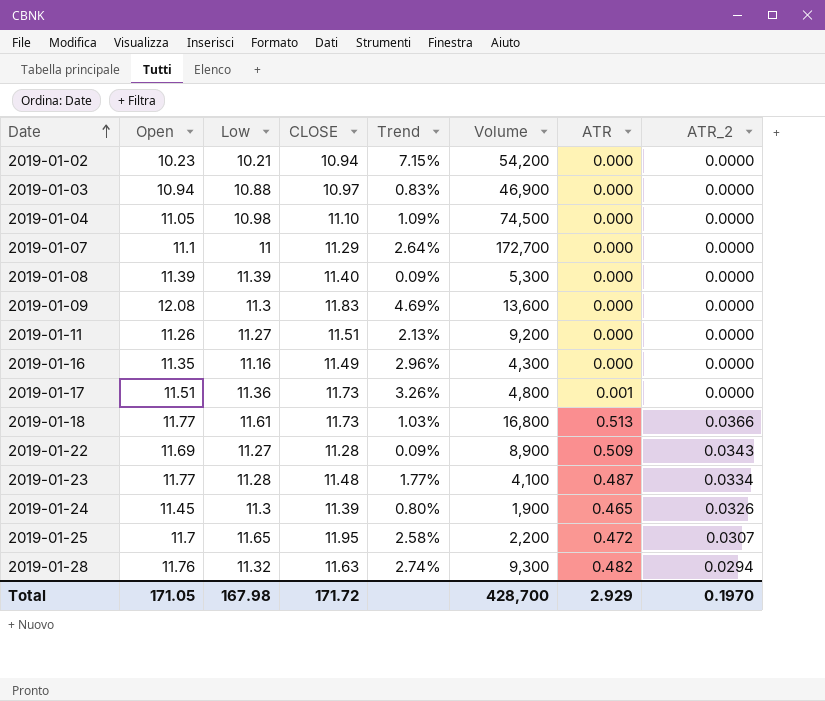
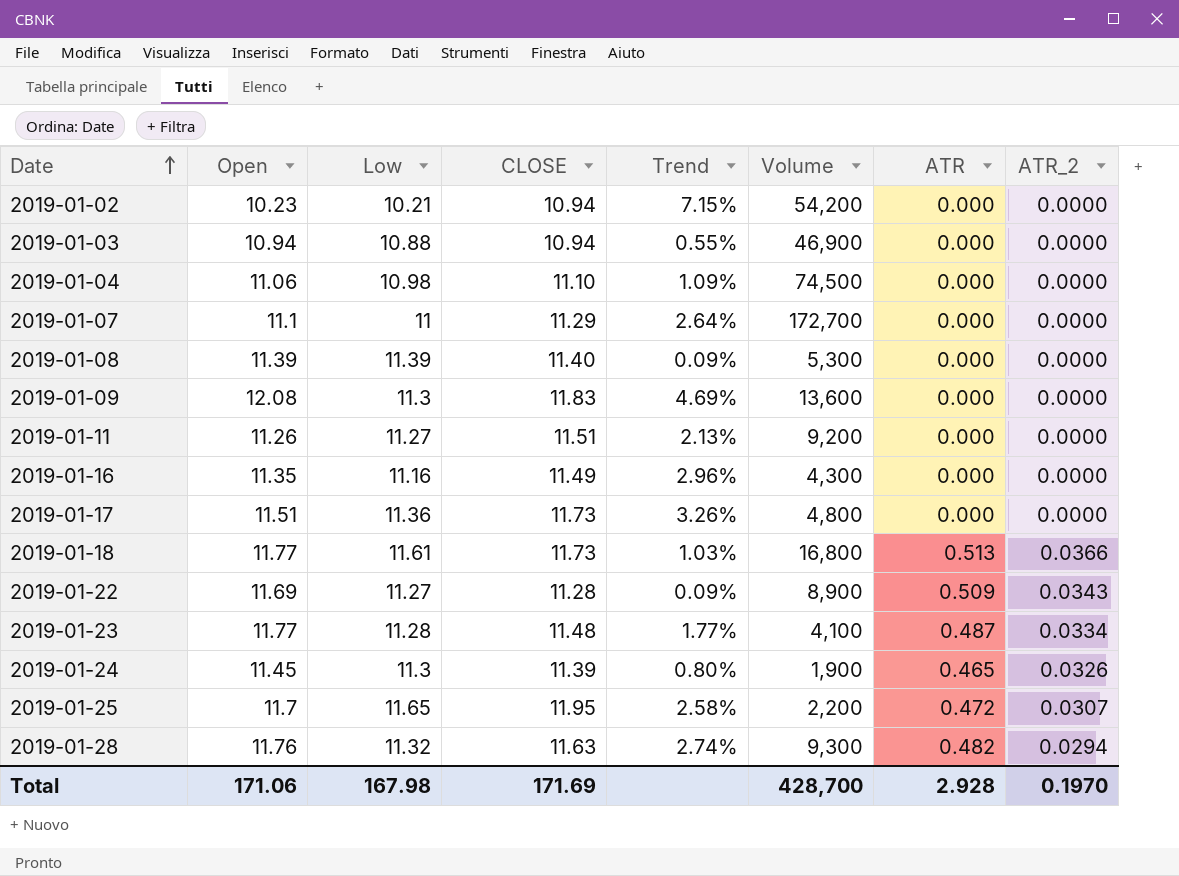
2019-01-03 | CLOSE: 10.97 -> 10.94
2019-01-03 | Trend: 0.83% -> 0.55%
2019-01-04 | Open: 11.05 -> 11.06
2019-01-17 | ATR: 0.001 -> 0.000
Total | Open: 171.05 -> 171.06
Total | CLOSE: 171.72 -> 171.69
Total | ATR: 2.929 -> 2.928

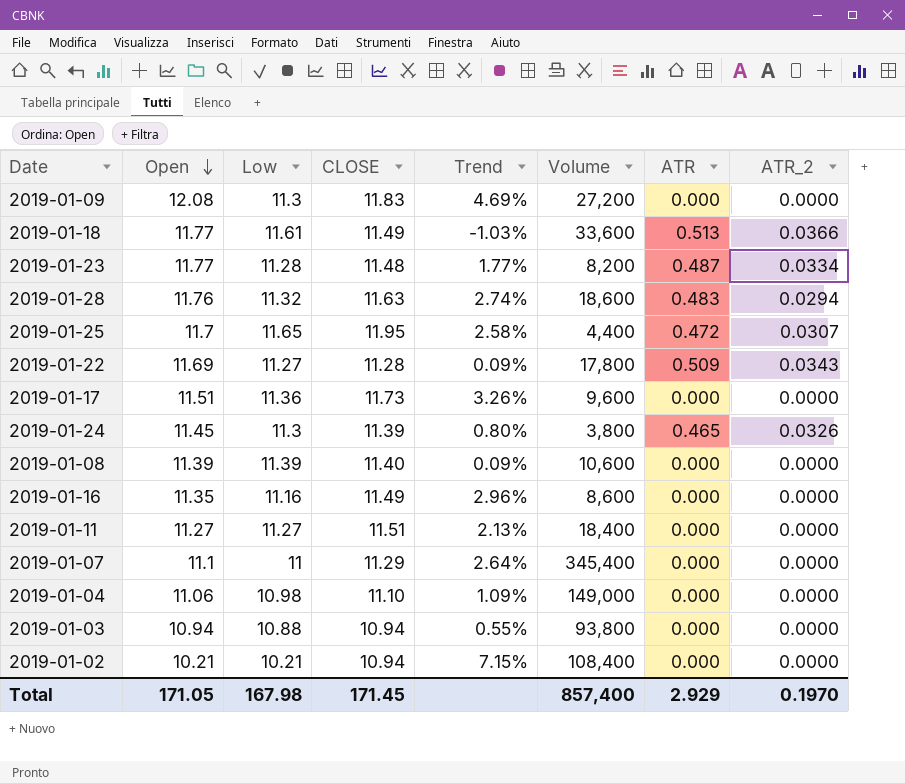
row order: Date ascending -> Open descending
2019-01-09 | Volume: 13,600 -> 27,200
2019-01-18 | CLOSE: 11.73 -> 11.49
2019-01-18 | Trend: 1.03% -> -1.03%
2019-01-18 | Volume: 16,800 -> 33,600
2019-01-23 | Volume: 4,100 -> 8,200
2019-01-28 | Volume: 9,300 -> 18,600
2019-01-28 | ATR: 0.482 -> 0.483
2019-01-25 | Volume: 2,200 -> 4,400
2019-01-22 | Volume: 8,900 -> 17,800
2019-01-17 | Volume: 4,800 -> 9,600
2019-01-24 | Volume: 1,900 -> 3,800
2019-01-08 | Volume: 5,300 -> 10,600
2019-01-16 | Volume: 4,300 -> 8,600
2019-01-11 | Open: 11.26 -> 11.27
2019-01-11 | Volume: 9,200 -> 18,400
2019-01-07 | Volume: 172,700 -> 345,400
2019-01-04 | Volume: 74,500 -> 149,000
2019-01-03 | Volume: 46,900 -> 93,800
2019-01-02 | Open: 10.23 -> 10.21
2019-01-02 | Volume: 54,200 -> 108,400
Total | Open: 171.06 -> 171.05
Total | CLOSE: 171.69 -> 171.45
Total | Volume: 428,700 -> 857,400
Total | ATR: 2.928 -> 2.929

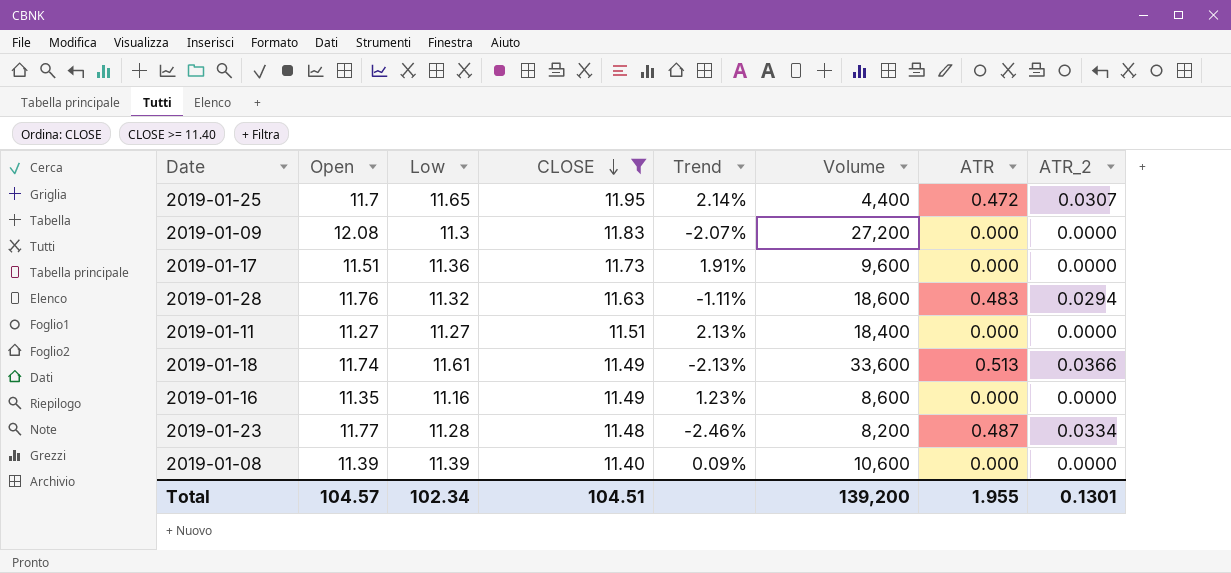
filter: none -> CLOSE >= 11.40
row order: Open descending -> CLOSE descending
column Trend | formula: ([CLOSE] - [Low]) / [Low] -> ([CLOSE] - [Open]) / [Open]
2019-01-18 | Open: 11.77 -> 11.74
Total | Open: 171.05 -> 104.57
Total | Low: 167.98 -> 102.34
Total | CLOSE: 171.45 -> 104.51
Total | Volume: 857,400 -> 139,200
Total | ATR: 2.929 -> 1.955
Total | ATR_2: 0.1970 -> 0.1301

